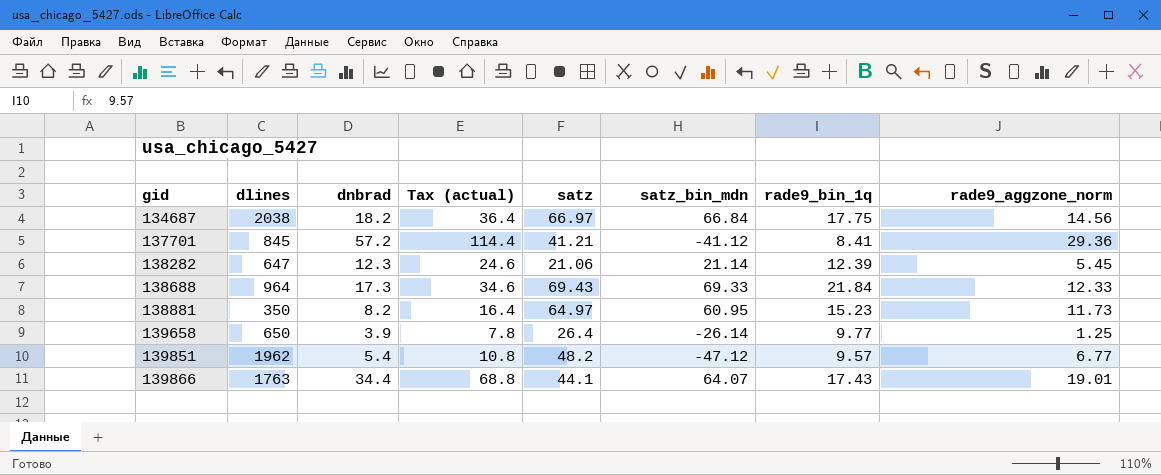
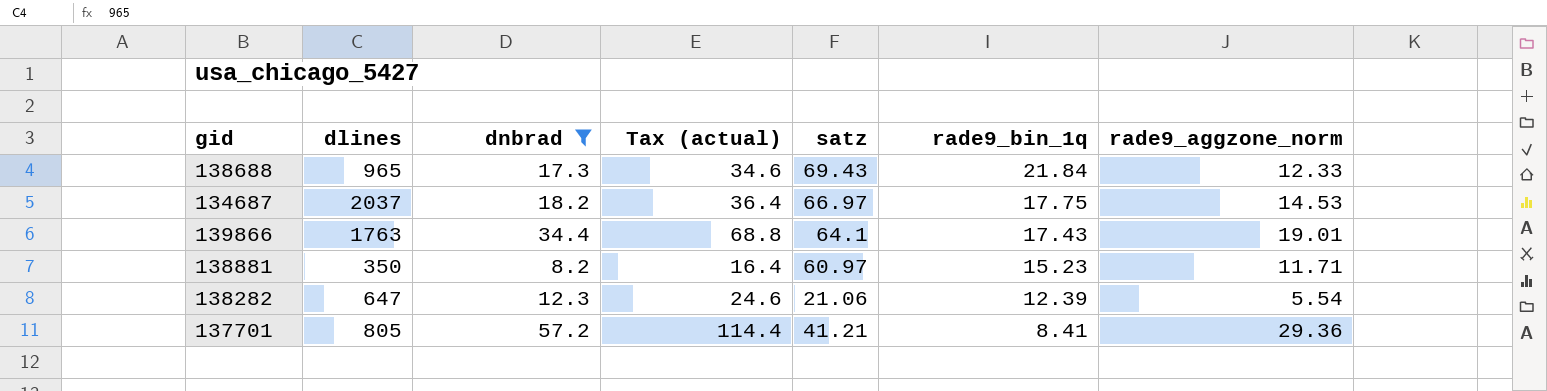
filter: none -> dnbrad >= 8.2
row order: gid ascending -> rade9_bin_1q descending
column satz_bin_mdn | position: 6 -> none
138688 | dlines: 964 -> 965
134687 | dlines: 2038 -> 2037
134687 | rade9_aggzone_norm: 14.56 -> 14.53
139866 | satz: 44.1 -> 64.1
138881 | satz: 64.97 -> 60.97
138881 | rade9_aggzone_norm: 11.73 -> 11.71
138282 | rade9_aggzone_norm: 5.45 -> 5.54
137701 | dlines: 845 -> 805

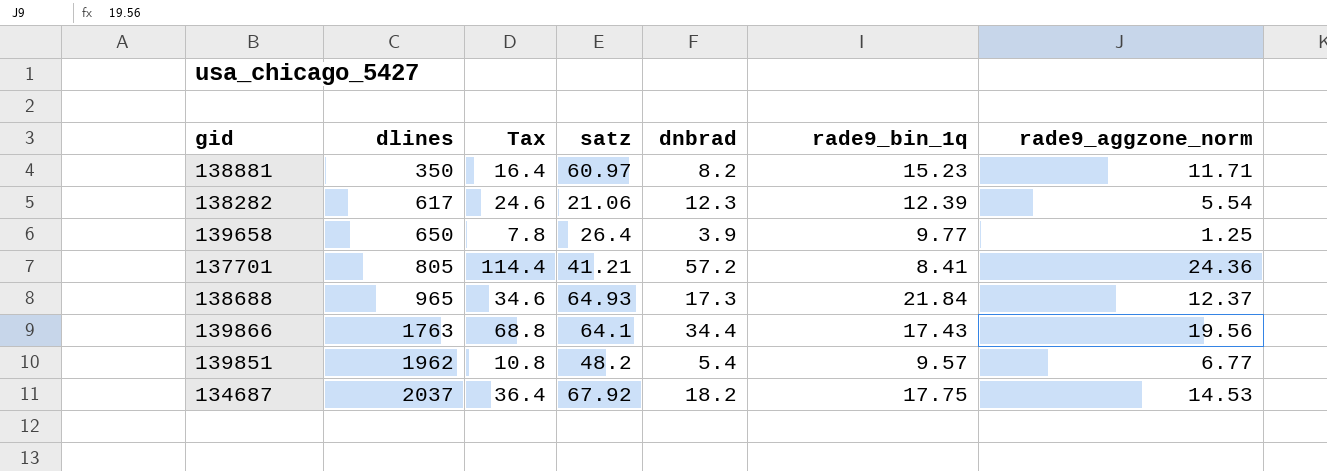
filter: dnbrad >= 8.2 -> none
row order: rade9_bin_1q descending -> dlines ascending
column name: Tax (actual) -> Tax
column dnbrad | position: 3 -> 5
138282 | dlines: 647 -> 617
137701 | rade9_aggzone_norm: 29.36 -> 24.36
138688 | satz: 69.43 -> 64.93
138688 | rade9_aggzone_norm: 12.33 -> 12.37
139866 | rade9_aggzone_norm: 19.01 -> 19.56
134687 | satz: 66.97 -> 67.92

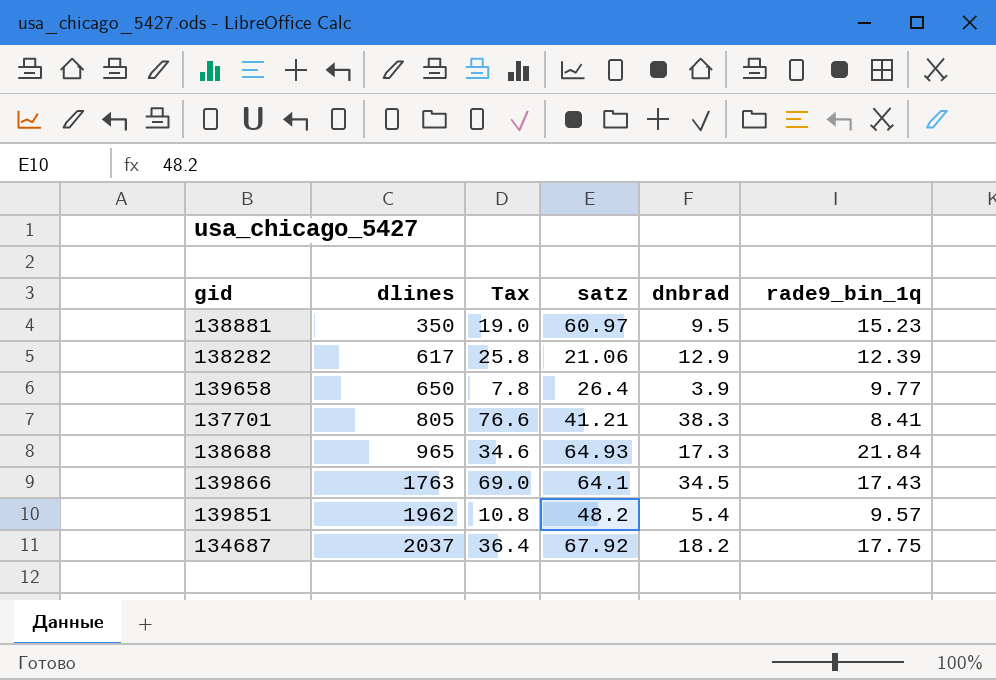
column rade9_aggzone_norm | position: 7 -> none
138881 | Tax: 16.4 -> 19.0
138881 | dnbrad: 8.2 -> 9.5
138282 | Tax: 24.6 -> 25.8
138282 | dnbrad: 12.3 -> 12.9
137701 | Tax: 114.4 -> 76.6
137701 | dnbrad: 57.2 -> 38.3
139866 | Tax: 68.8 -> 69.0
139866 | dnbrad: 34.4 -> 34.5

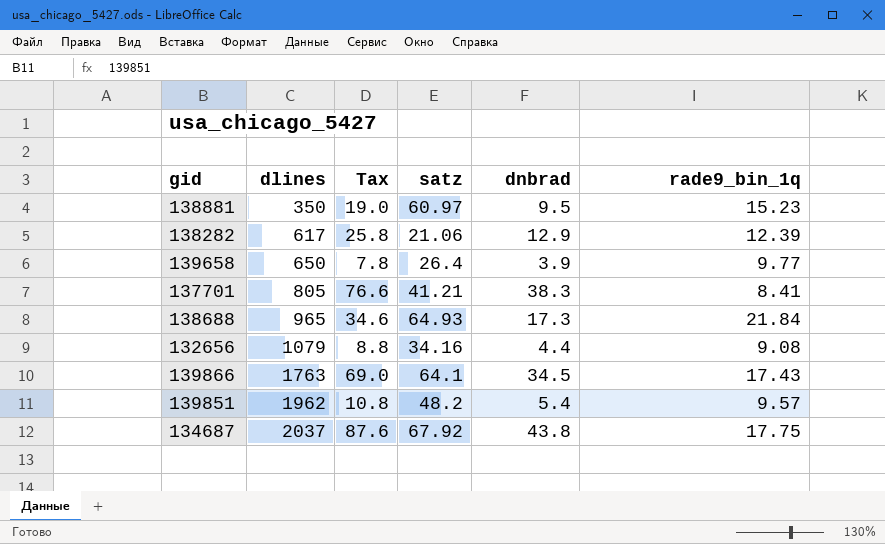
row 132656: none -> 1079 | 8.8 | 34.16 | 4.4 | 9.08
134687 | Tax: 36.4 -> 87.6
134687 | dnbrad: 18.2 -> 43.8

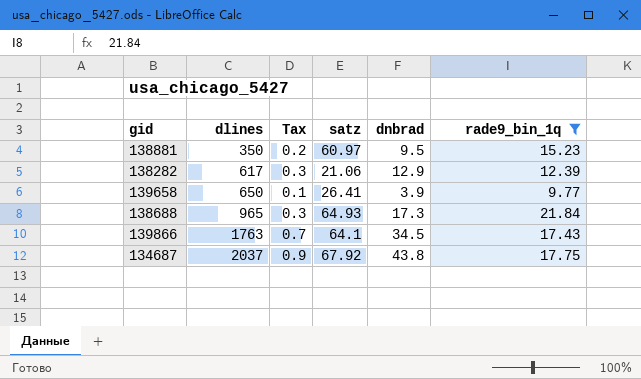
filter: none -> rade9_bin_1q >= 9.77
column Tax | formula: [dnbrad] * 2 -> [dnbrad] * 0.02
139658 | satz: 26.4 -> 26.41

